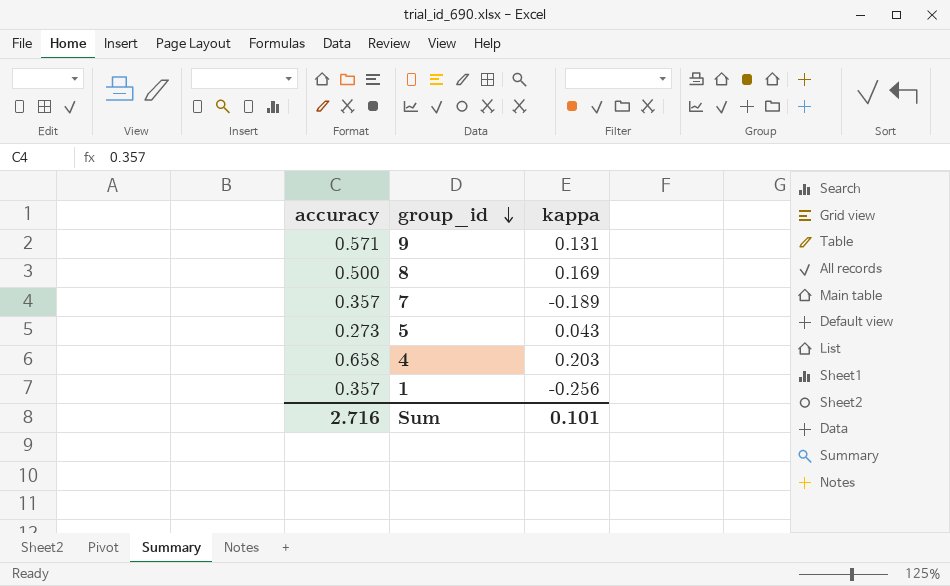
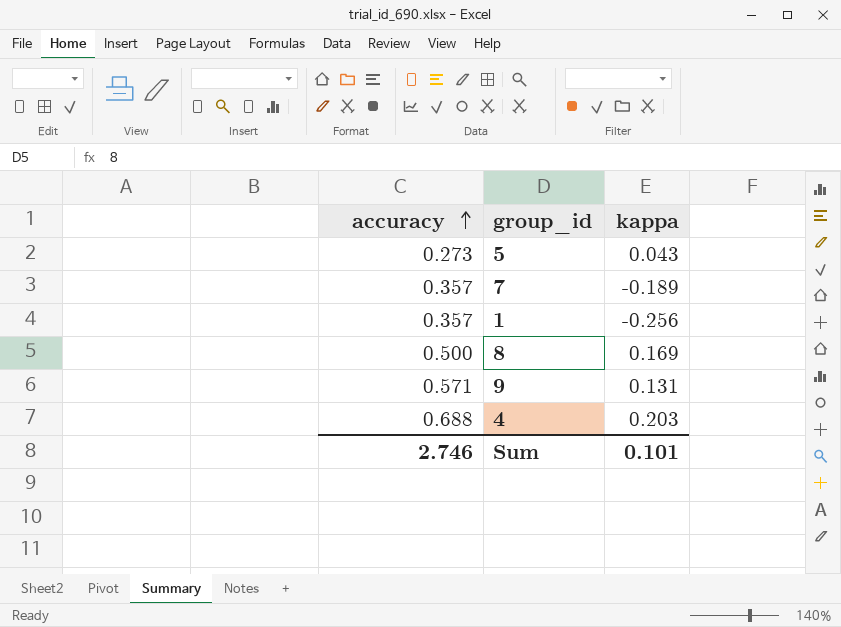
row order: group_id descending -> accuracy ascending
4 | accuracy: 0.658 -> 0.688
Sum | accuracy: 2.716 -> 2.746

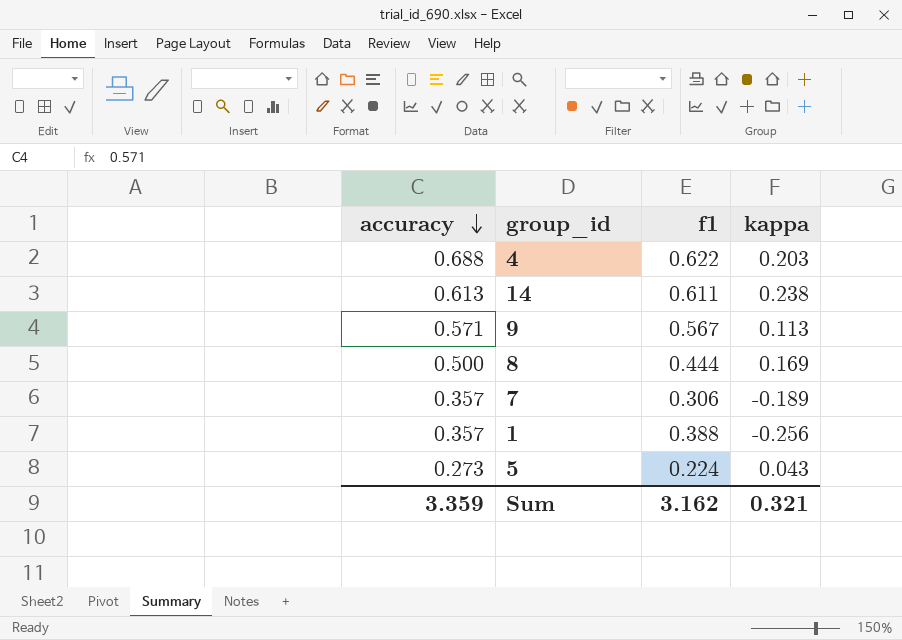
row order: accuracy ascending -> accuracy descending
column f1 | position: none -> 3
row 14: none -> 0.613 | 0.611 | 0.238
9 | kappa: 0.131 -> 0.113
Sum | accuracy: 2.746 -> 3.359
Sum | kappa: 0.101 -> 0.321

